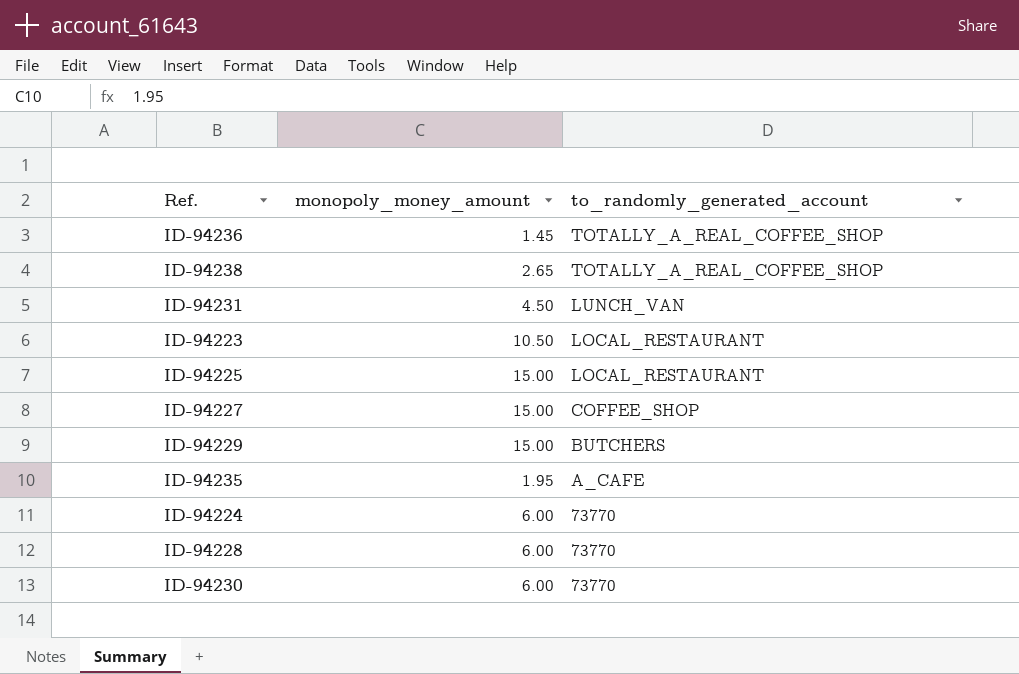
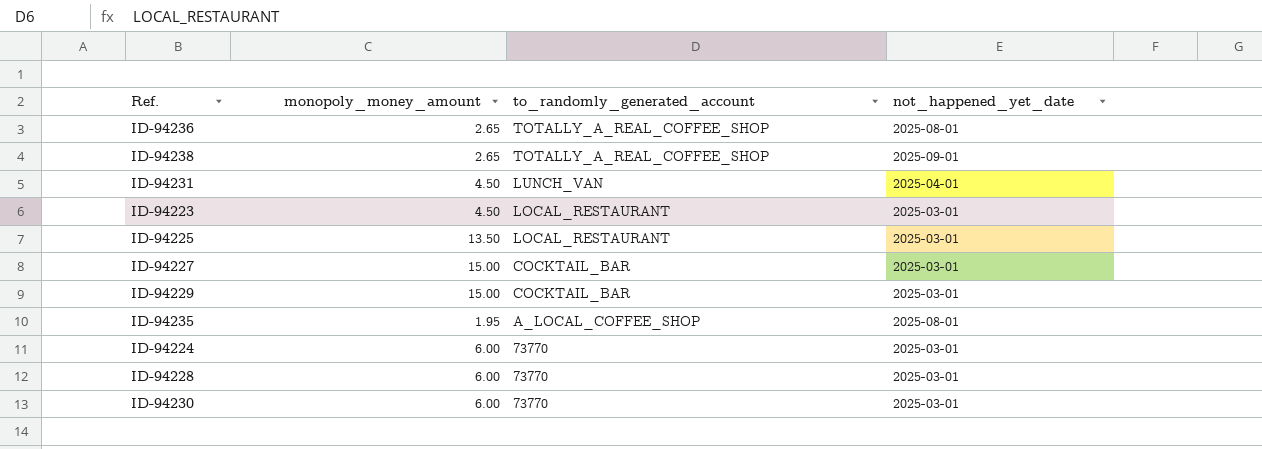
column not_happened_yet_date | position: none -> 4
ID-94236 | monopoly_money_amount: 1.45 -> 2.65
ID-94223 | monopoly_money_amount: 10.50 -> 4.50
ID-94225 | monopoly_money_amount: 15.00 -> 13.50
ID-94227 | to_randomly_generated_account: COFFEE_SHOP -> COCKTAIL_BAR
ID-94229 | to_randomly_generated_account: BUTCHERS -> COCKTAIL_BAR
ID-94235 | to_randomly_generated_account: A_CAFE -> A_LOCAL_COFFEE_SHOP

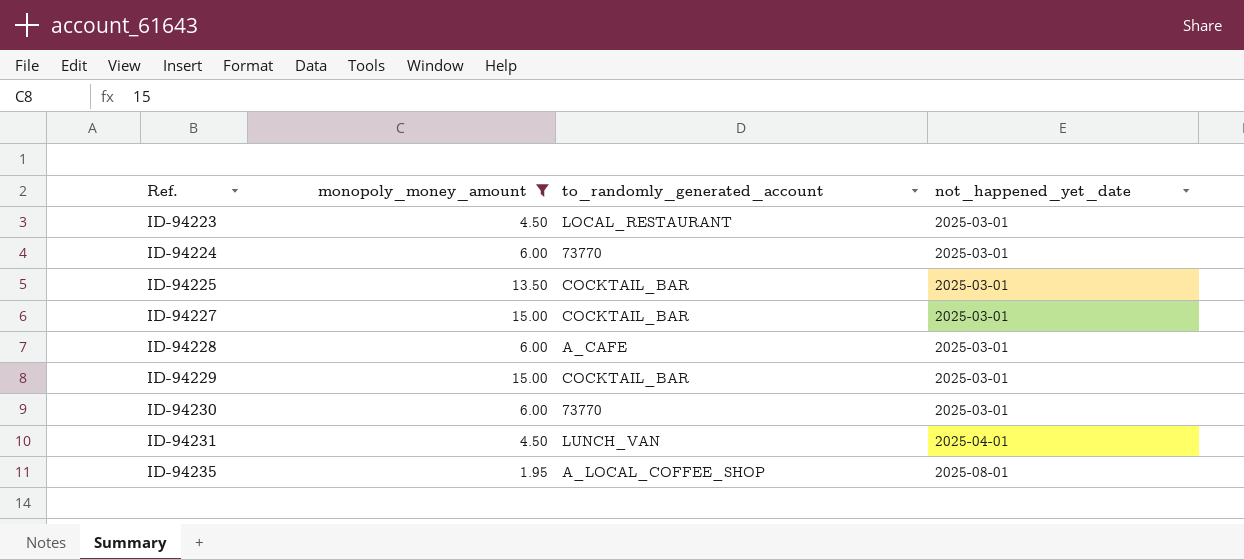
filter: none -> monopoly_money_amount != 2.65
row order: to_randomly_generated_account descending -> Ref. ascending
ID-94225 | to_randomly_generated_account: LOCAL_RESTAURANT -> COCKTAIL_BAR
ID-94228 | to_randomly_generated_account: 73770 -> A_CAFE

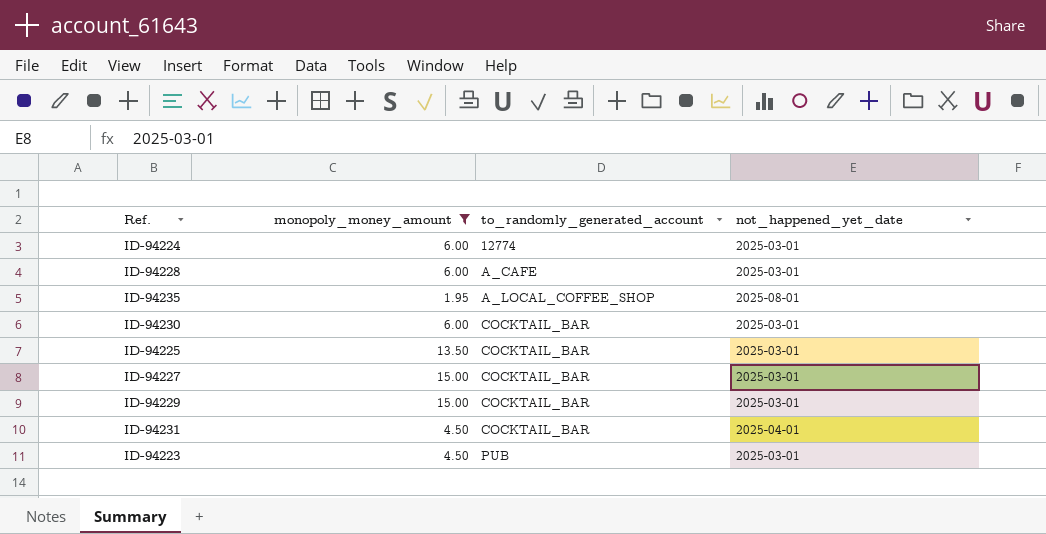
row order: Ref. ascending -> to_randomly_generated_account ascending
ID-94224 | to_randomly_generated_account: 73770 -> 12774
ID-94230 | to_randomly_generated_account: 73770 -> COCKTAIL_BAR
ID-94231 | to_randomly_generated_account: LUNCH_VAN -> COCKTAIL_BAR
ID-94223 | to_randomly_generated_account: LOCAL_RESTAURANT -> PUB

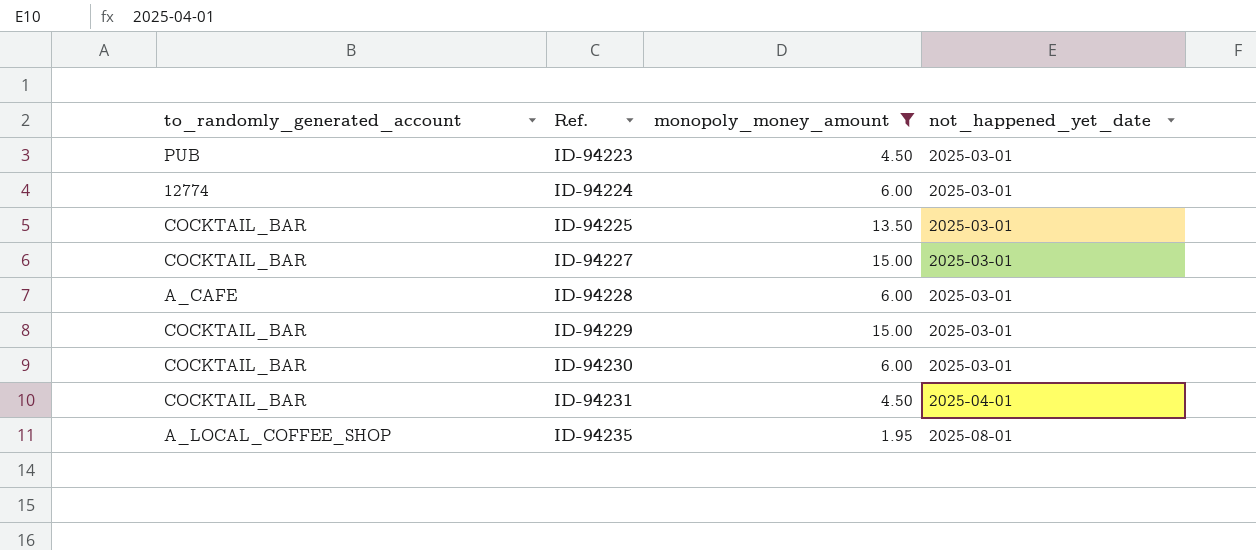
row order: to_randomly_generated_account ascending -> Ref. ascending
column to_randomly_generated_account | position: 3 -> 1

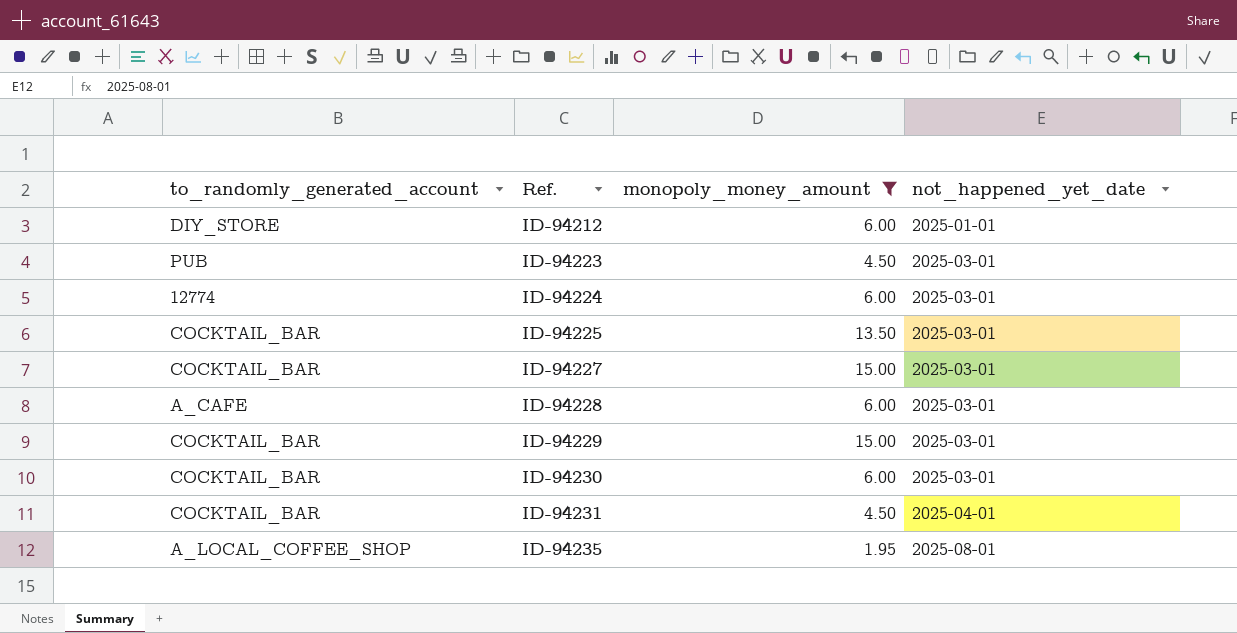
row ID-94212: none -> DIY_STORE | 6.00 | 2025-01-01

